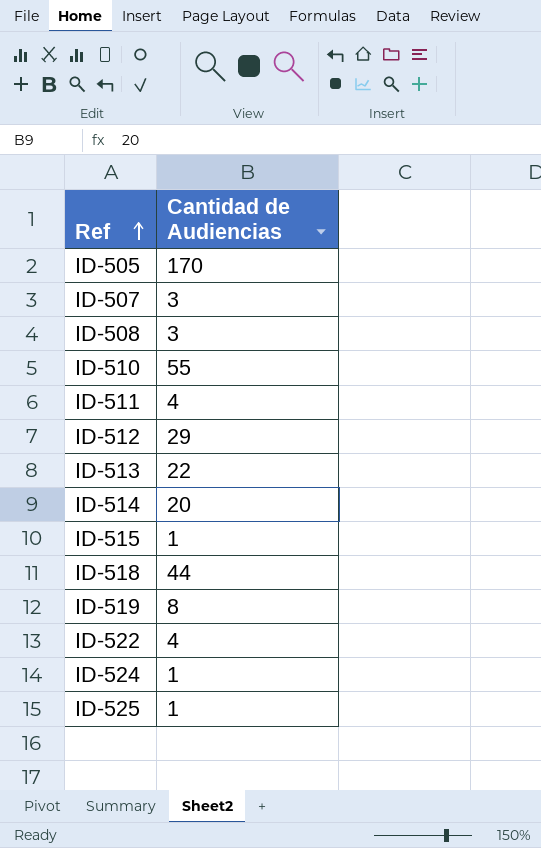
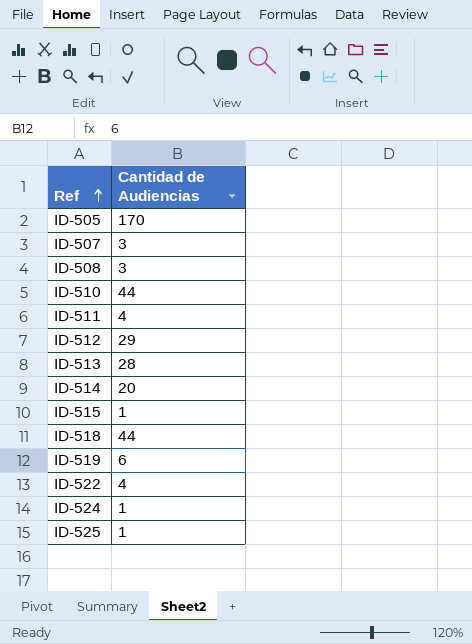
ID-510 | Cantidad de Audiencias: 55 -> 44
ID-513 | Cantidad de Audiencias: 22 -> 28
ID-519 | Cantidad de Audiencias: 8 -> 6

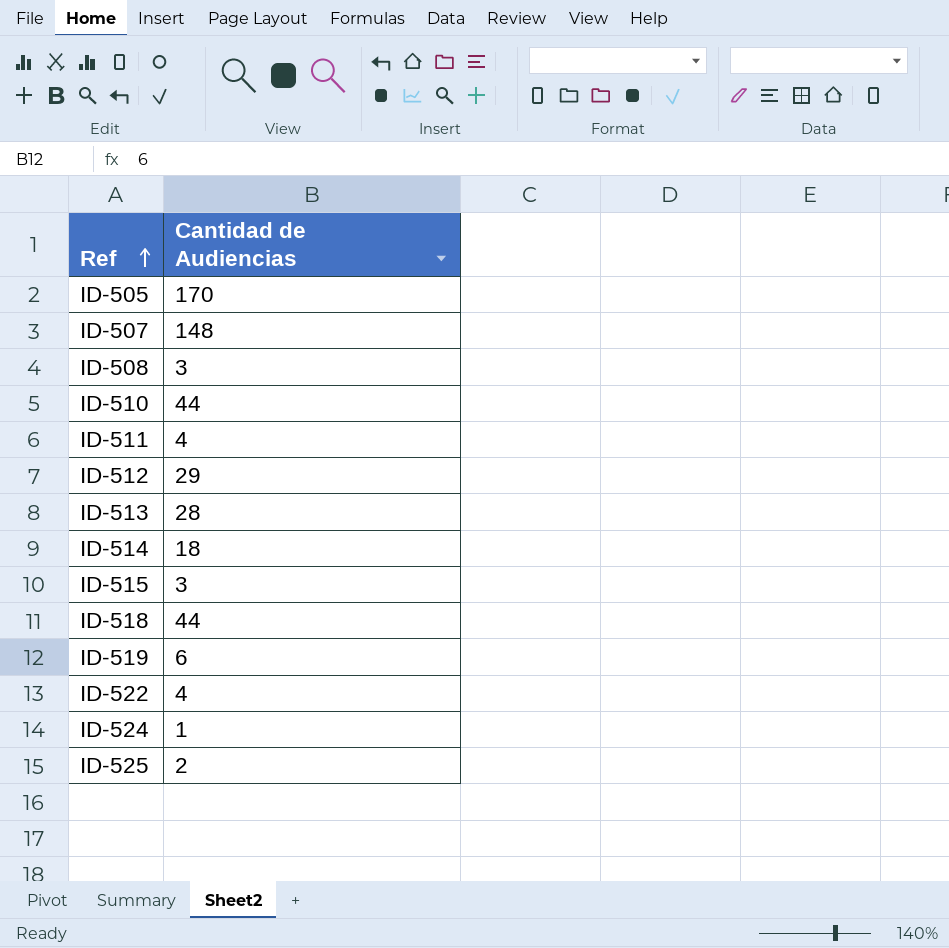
ID-507 | Cantidad de Audiencias: 3 -> 148
ID-514 | Cantidad de Audiencias: 20 -> 18
ID-515 | Cantidad de Audiencias: 1 -> 3
ID-525 | Cantidad de Audiencias: 1 -> 2

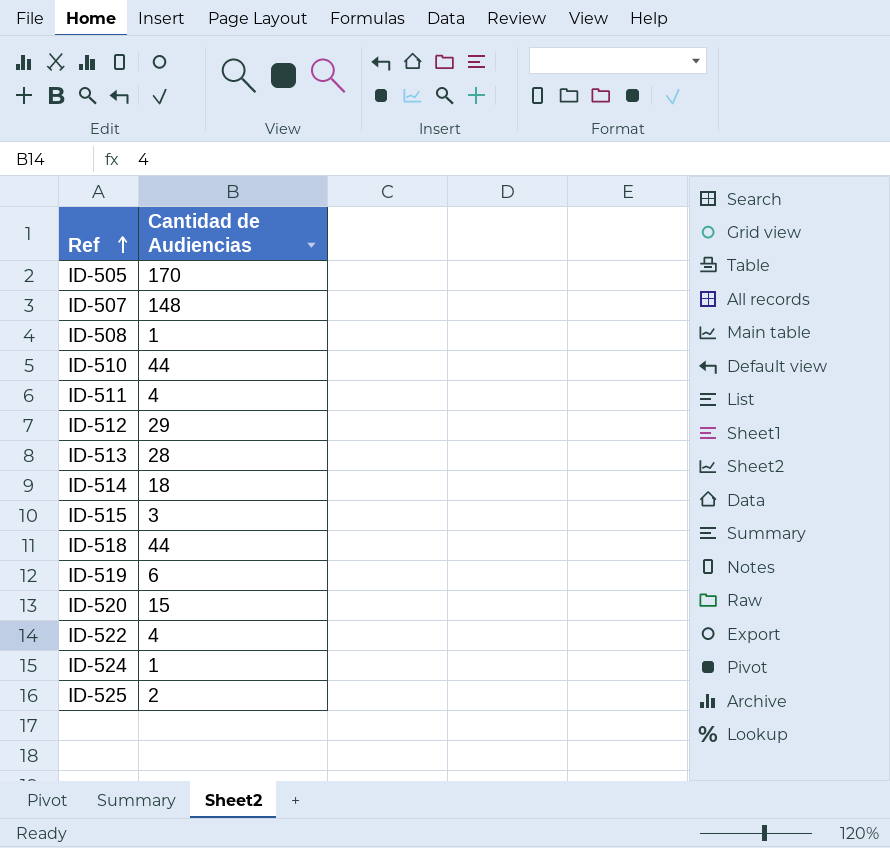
ID-508 | Cantidad de Audiencias: 3 -> 1
row ID-520: none -> 15

